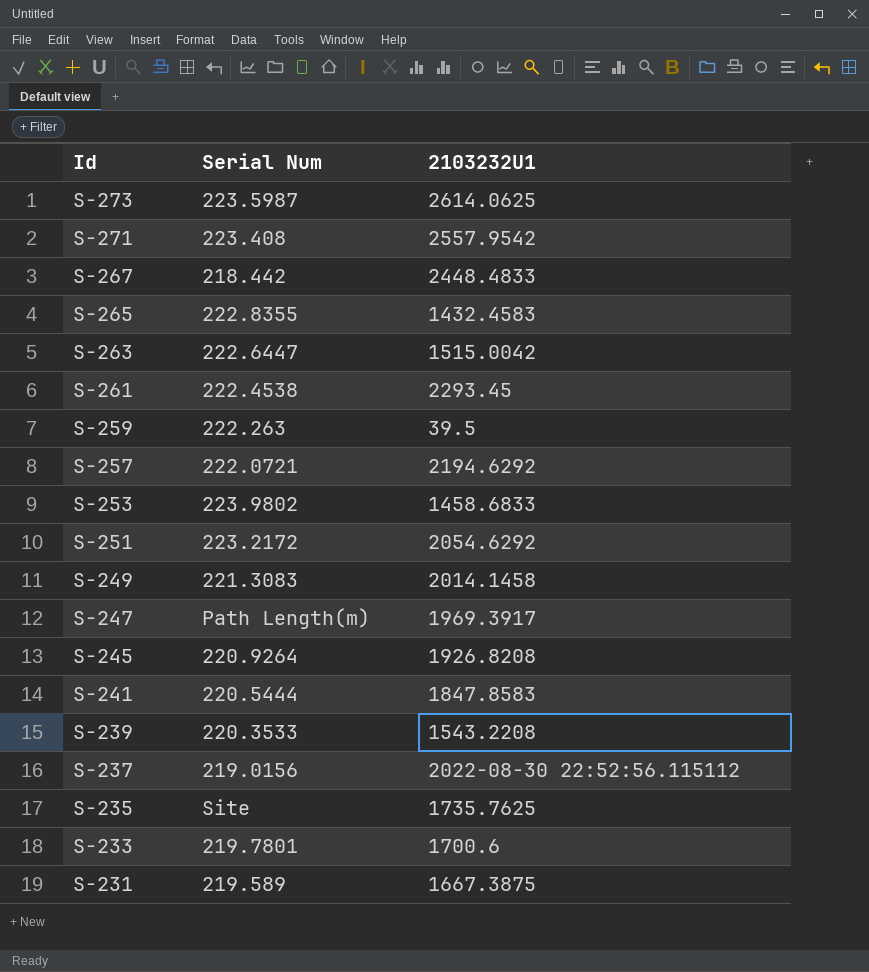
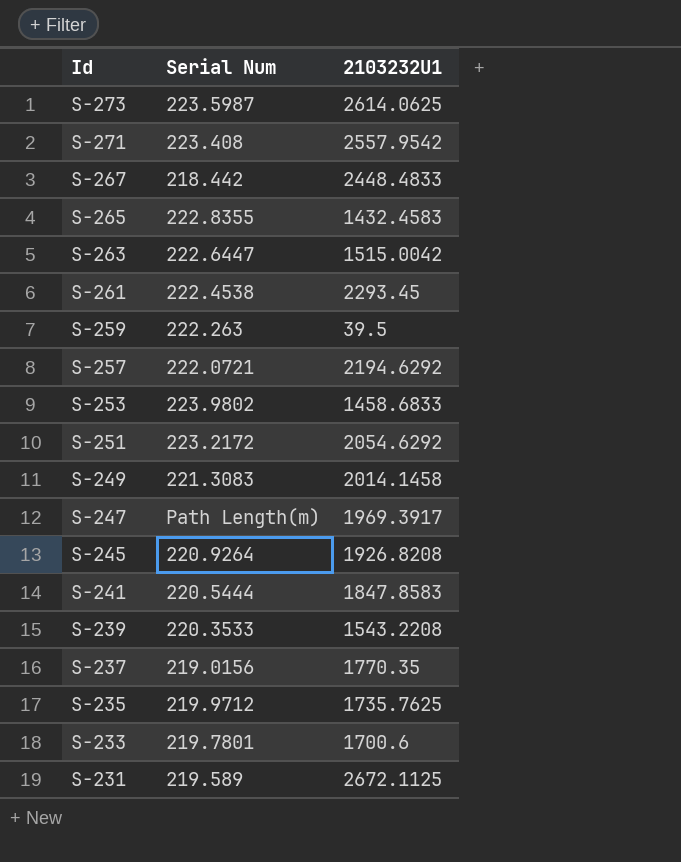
S-237 | 2103232U1: 2022-08-30 22:52:56.115112 -> 1770.35
S-235 | Serial Num: Site -> 219.9712
S-231 | 2103232U1: 1667.3875 -> 2672.1125

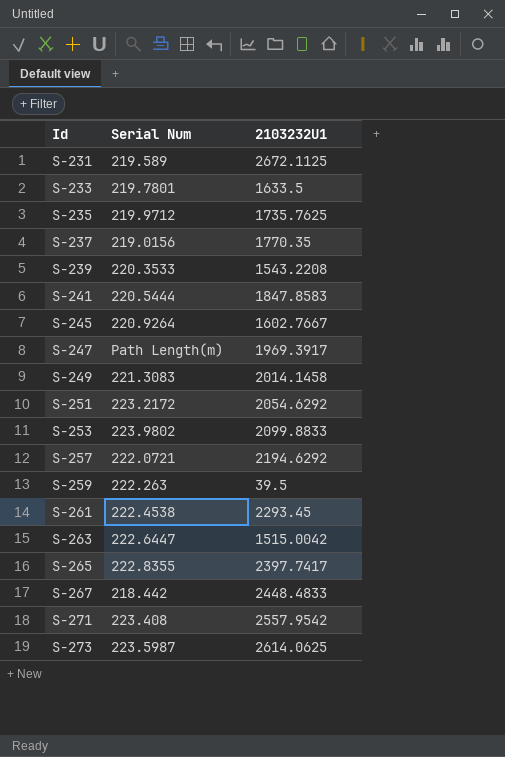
row order: Id descending -> Id ascending
S-233 | 2103232U1: 1700.6 -> 1633.5
S-245 | 2103232U1: 1926.8208 -> 1602.7667
S-253 | 2103232U1: 1458.6833 -> 2099.8833
S-265 | 2103232U1: 1432.4583 -> 2397.7417

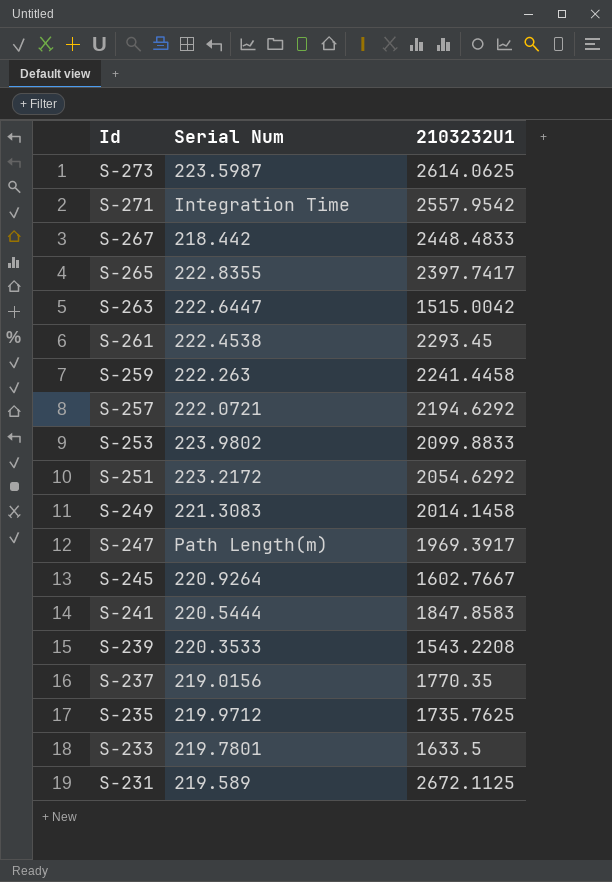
row order: Id ascending -> Id descending
S-271 | Serial Num: 223.408 -> Integration Time
S-259 | 2103232U1: 39.5 -> 2241.4458

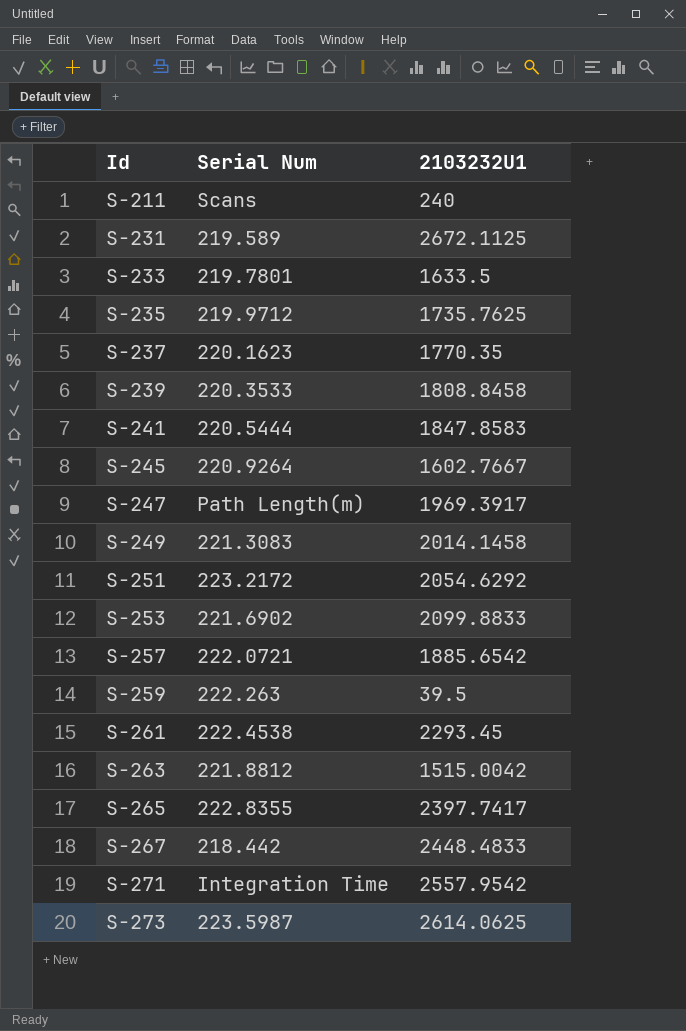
row order: Id descending -> Id ascending
row S-211: none -> Scans | 240
S-237 | Serial Num: 219.0156 -> 220.1623
S-239 | 2103232U1: 1543.2208 -> 1808.8458
S-253 | Serial Num: 223.9802 -> 221.6902
S-257 | 2103232U1: 2194.6292 -> 1885.6542
S-259 | 2103232U1: 2241.4458 -> 39.5
S-263 | Serial Num: 222.6447 -> 221.8812

